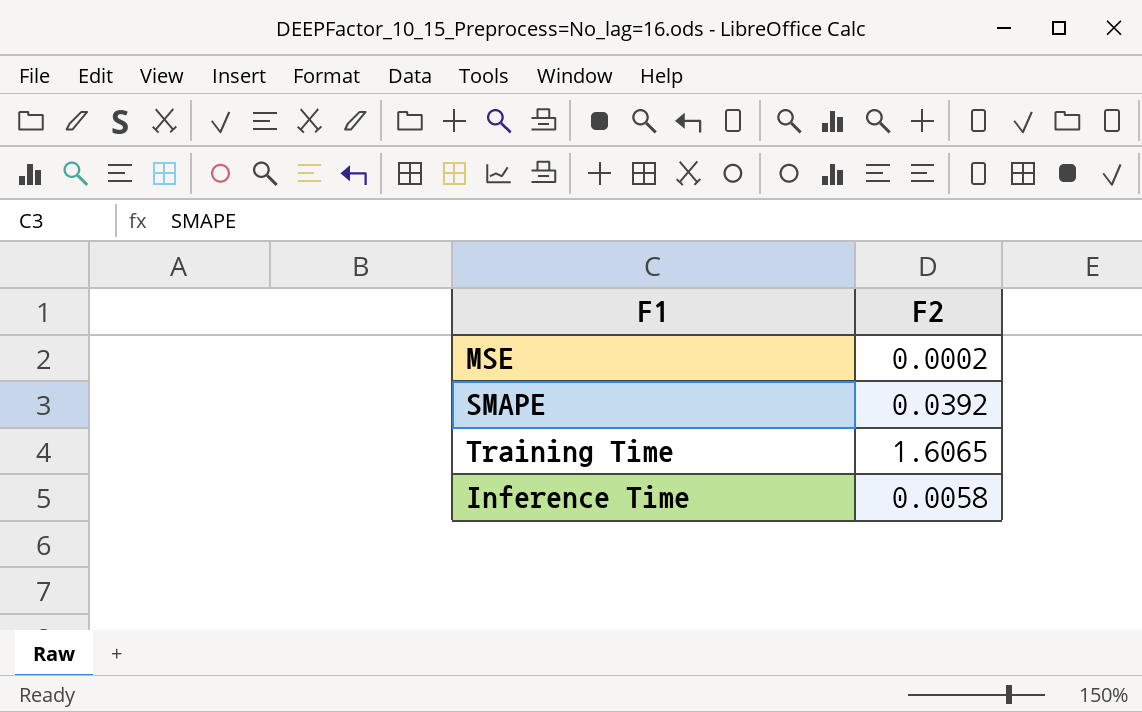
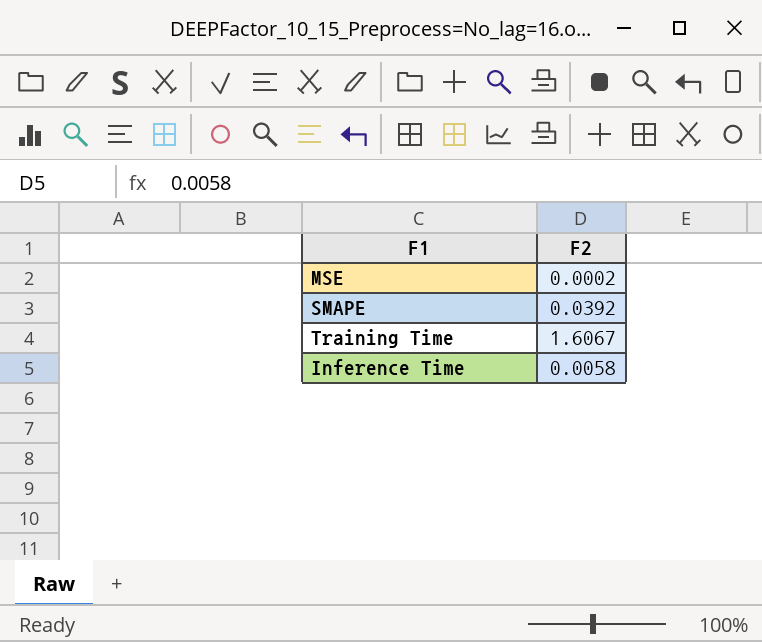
Training Time | F2: 1.6065 -> 1.6067

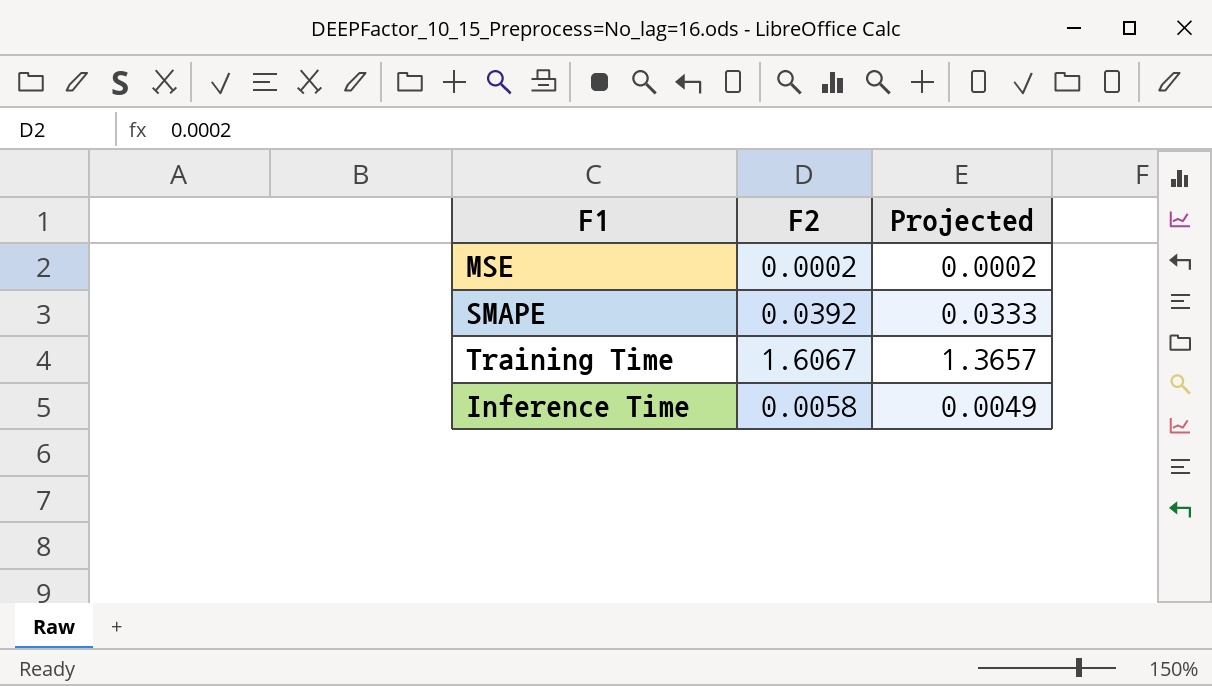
column Projected | formula: none -> [F2] * 0.85

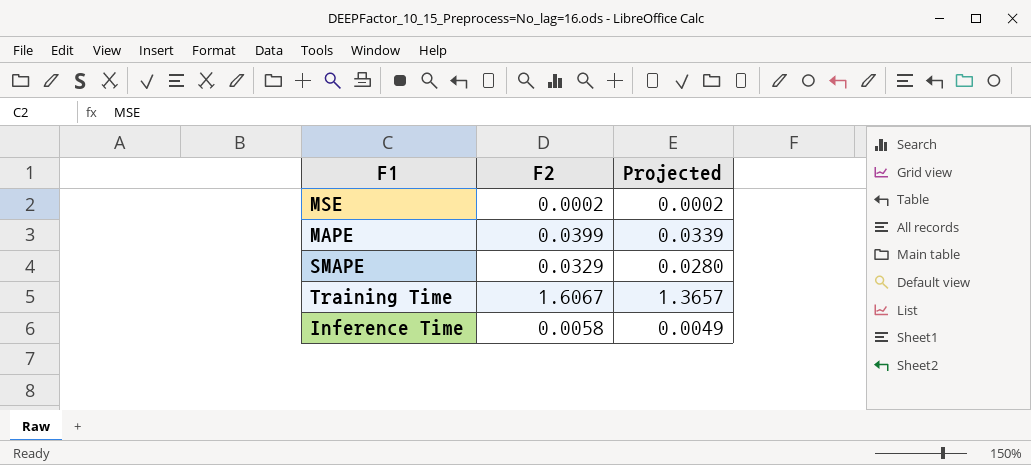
row MAPE: none -> 0.0399 | 0.0339
SMAPE | F2: 0.0392 -> 0.0329
SMAPE | Projected: 0.0333 -> 0.0280

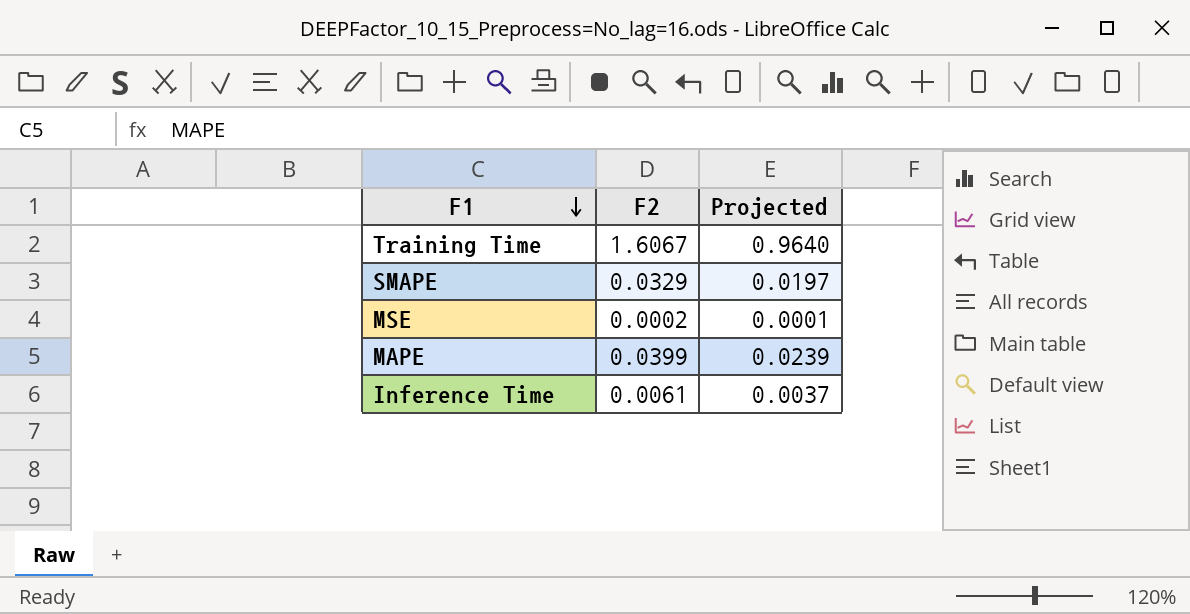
row order: none -> F1 descending
column Projected | formula: [F2] * 0.85 -> [F2] * 0.6
Inference Time | F2: 0.0058 -> 0.0061

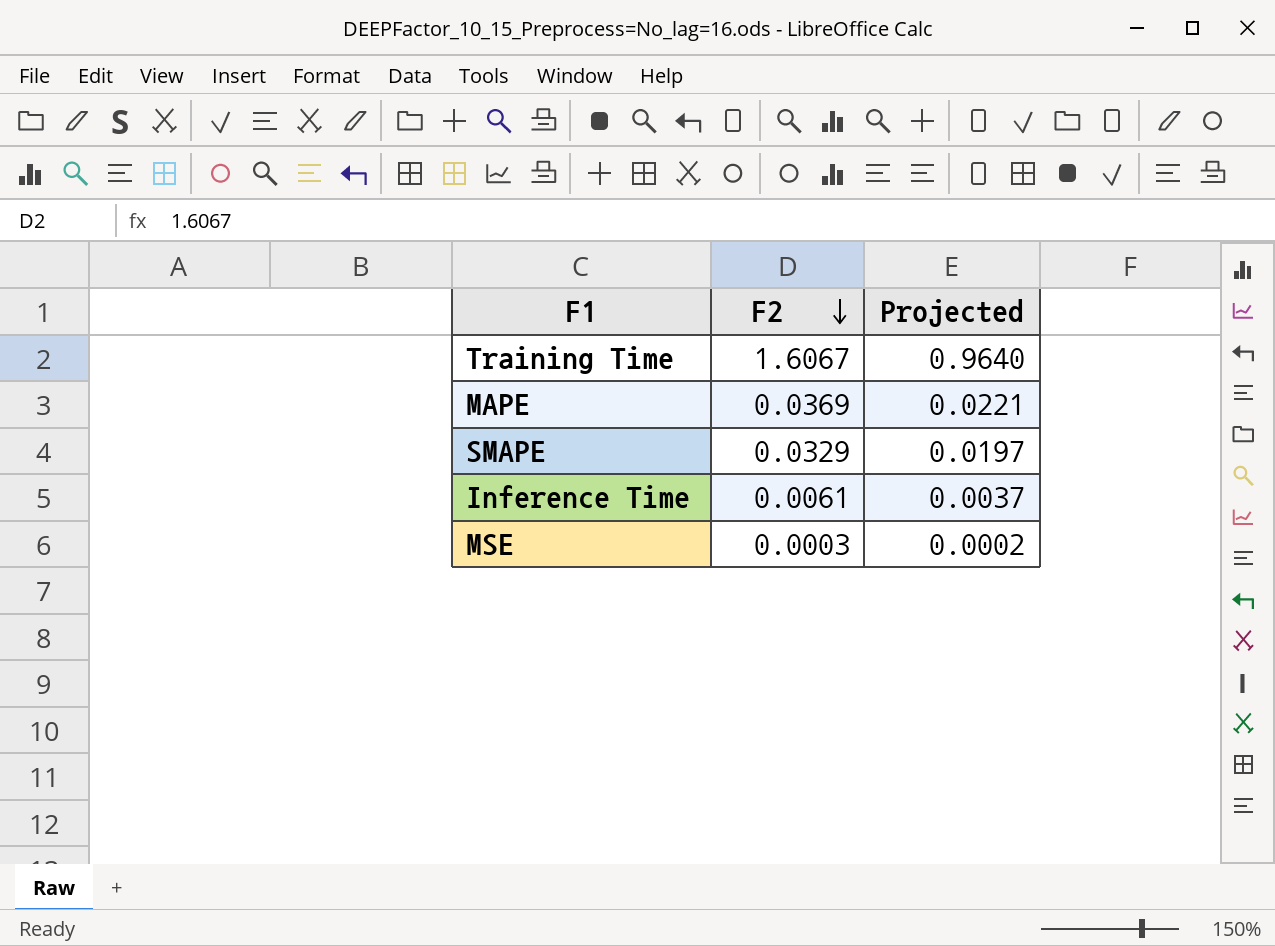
row order: F1 descending -> F2 descending
MAPE | F2: 0.0399 -> 0.0369
MAPE | Projected: 0.0239 -> 0.0221
MSE | F2: 0.0002 -> 0.0003
MSE | Projected: 0.0001 -> 0.0002

